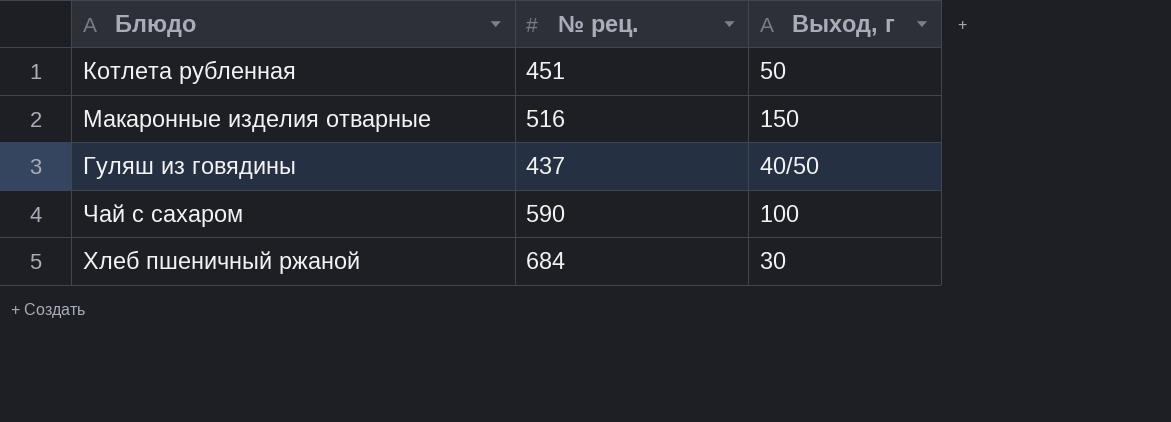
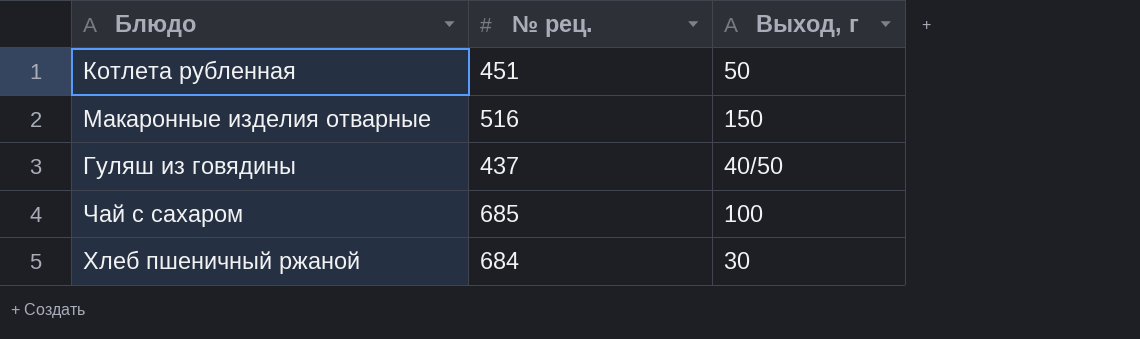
Чай с сахаром | № рец.: 590 -> 685

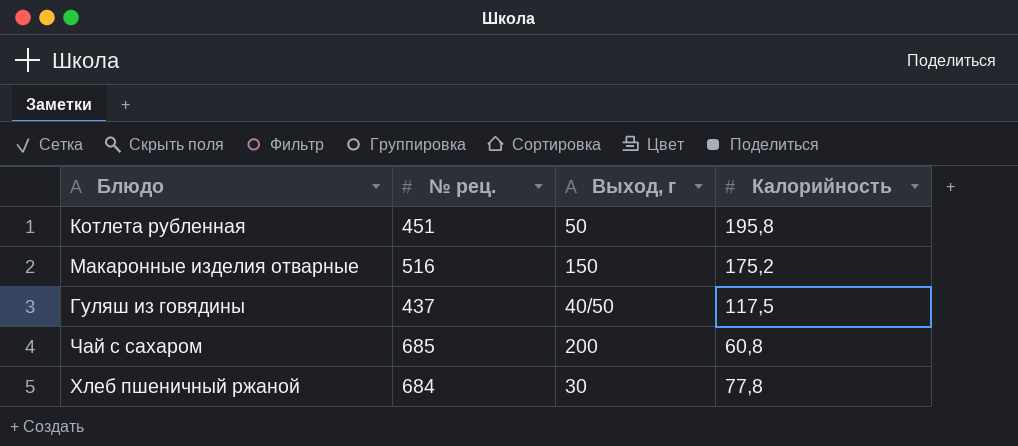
column Калорийность | position: none -> 4
Чай с сахаром | Выход, г: 100 -> 200

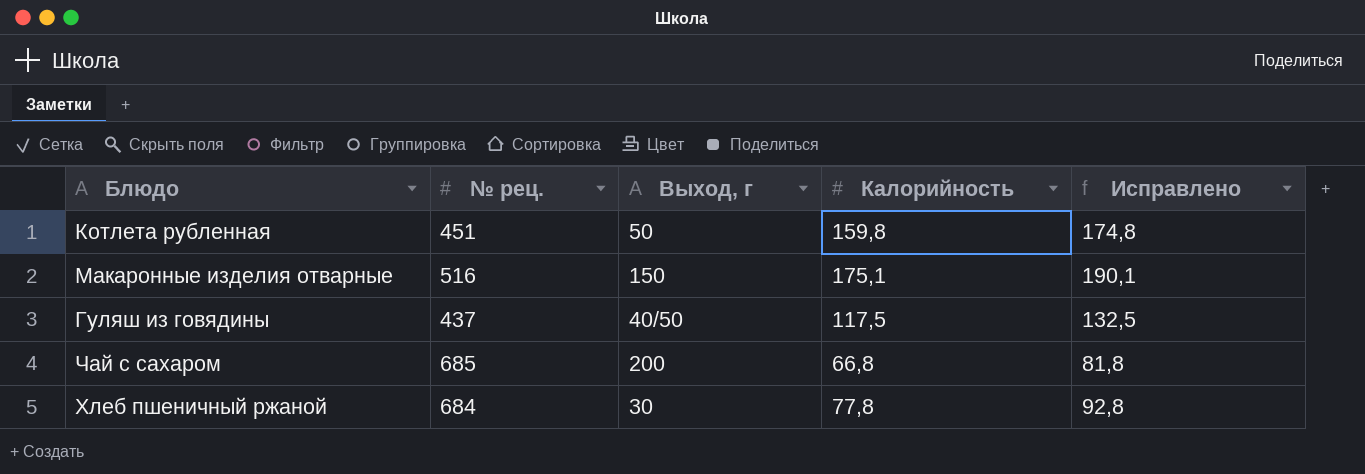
column Исправлено | formula: none -> [Калорийность] + 15
Котлета рубленная | Калорийность: 195,8 -> 159,8
Макаронные изделия отварные | Калорийность: 175,2 -> 175,1
Чай с сахаром | Калорийность: 60,8 -> 66,8

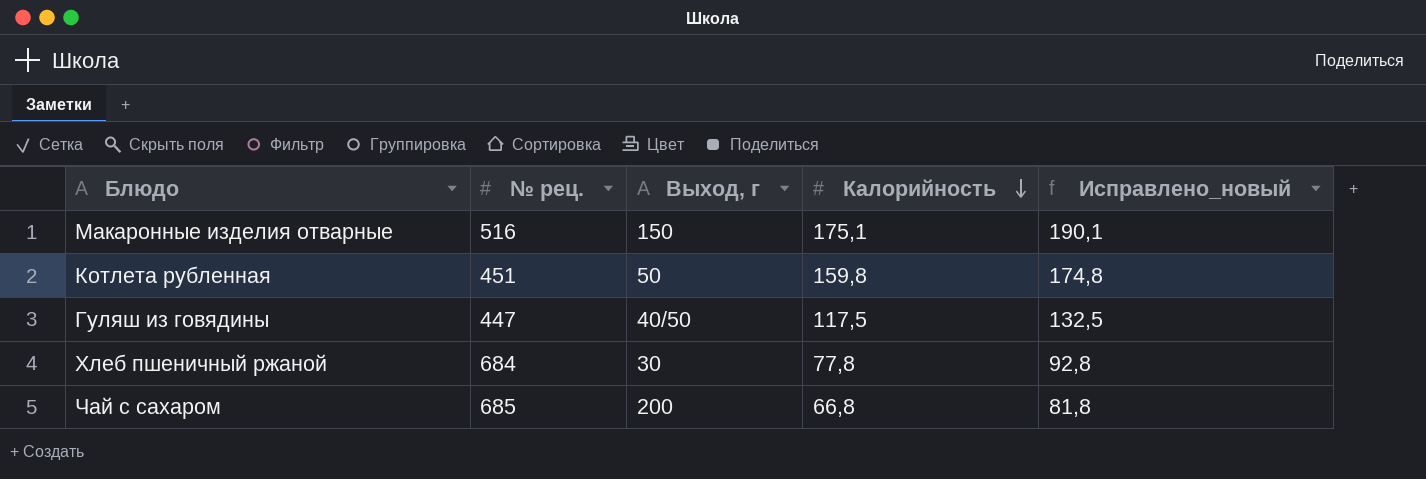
row order: none -> Калорийность descending
column name: Исправлено -> Исправлено_новый
Гуляш из говядины | № рец.: 437 -> 447

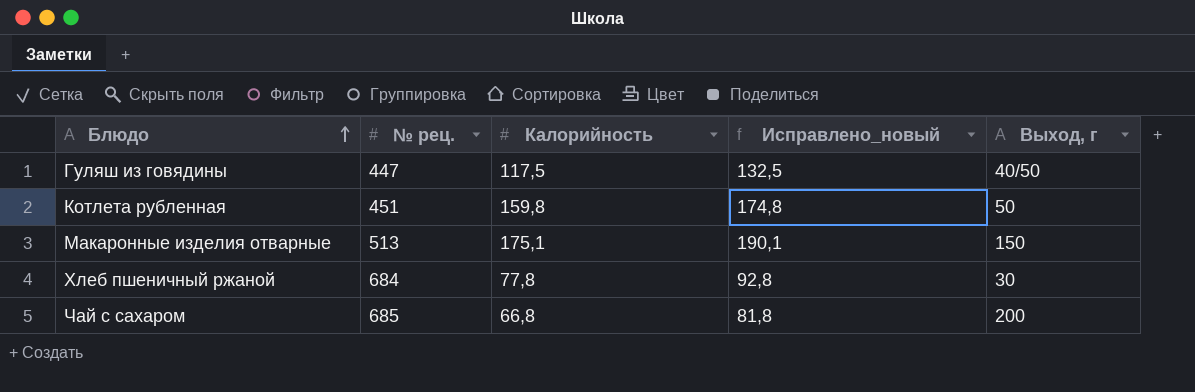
row order: Калорийность descending -> Блюдо ascending
column Выход, г | position: 3 -> 5
Макаронные изделия отварные | № рец.: 516 -> 513

